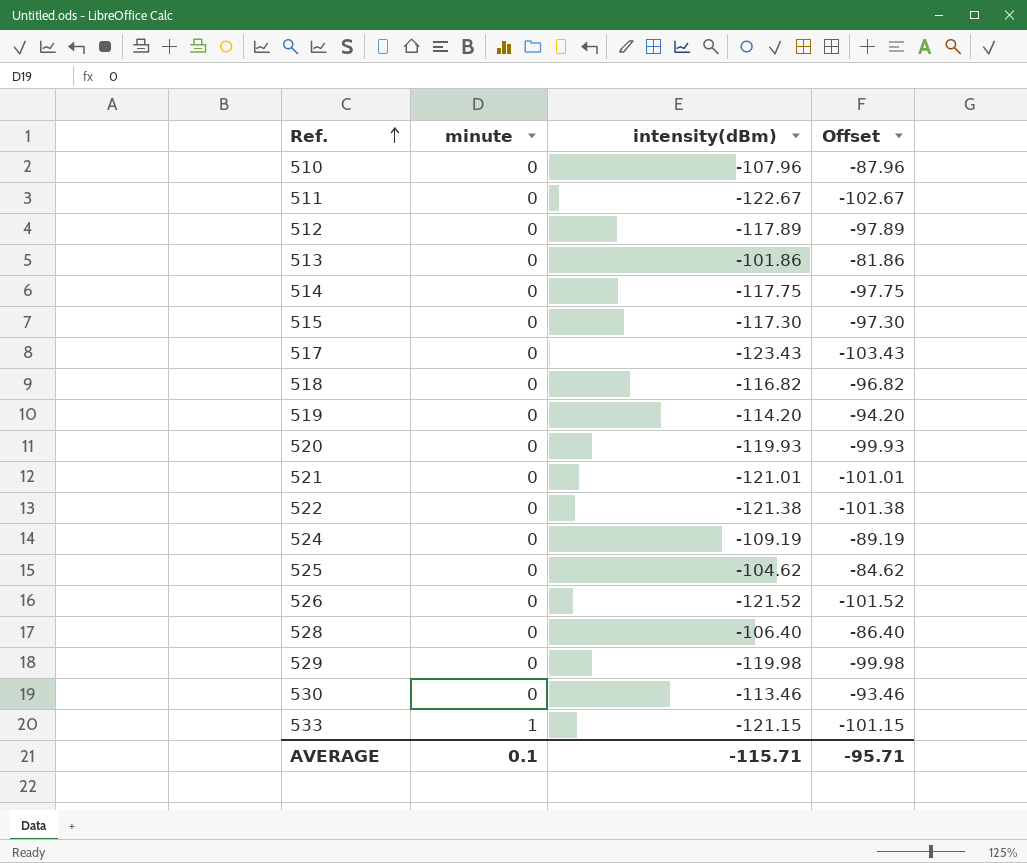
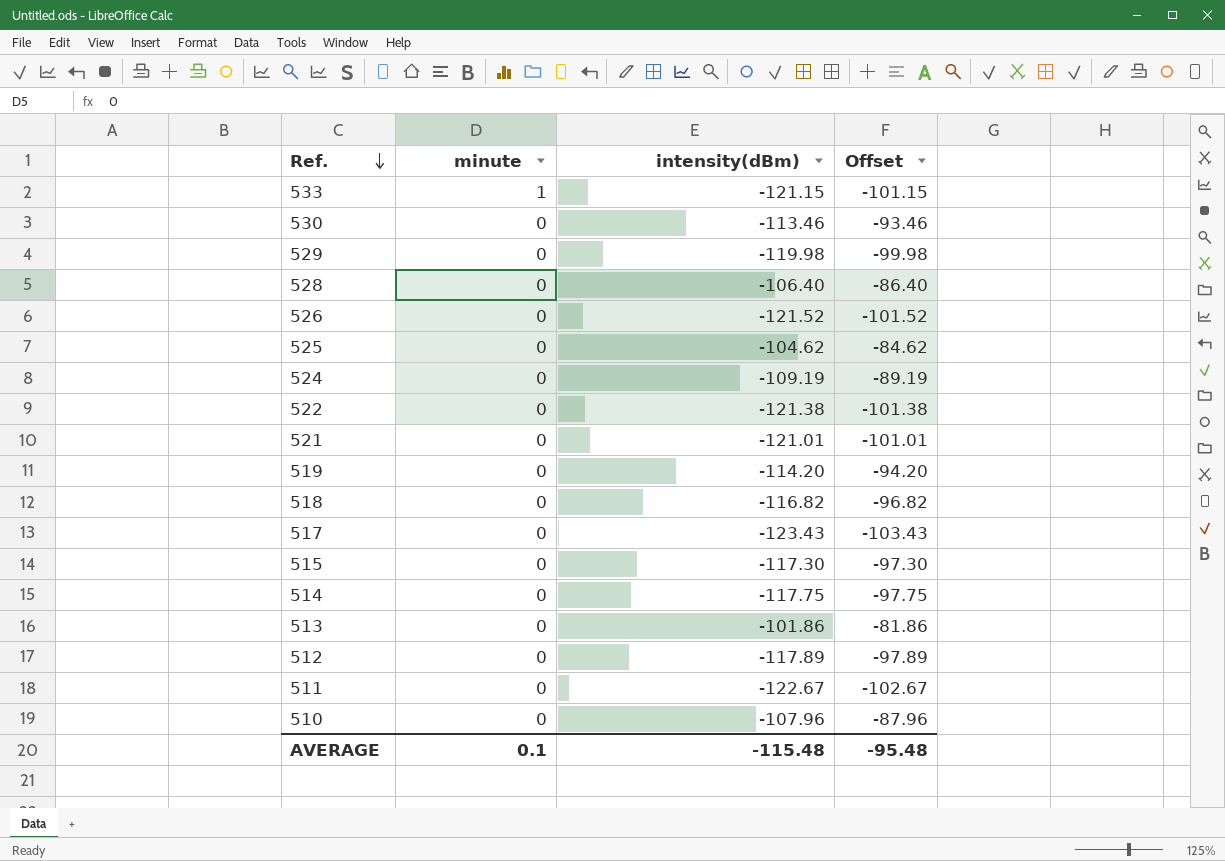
row order: Ref. ascending -> Ref. descending
row 520: 0 | -119.93 | -99.93 -> none
AVERAGE | intensity(dBm): -115.71 -> -115.48
AVERAGE | Offset: -95.71 -> -95.48

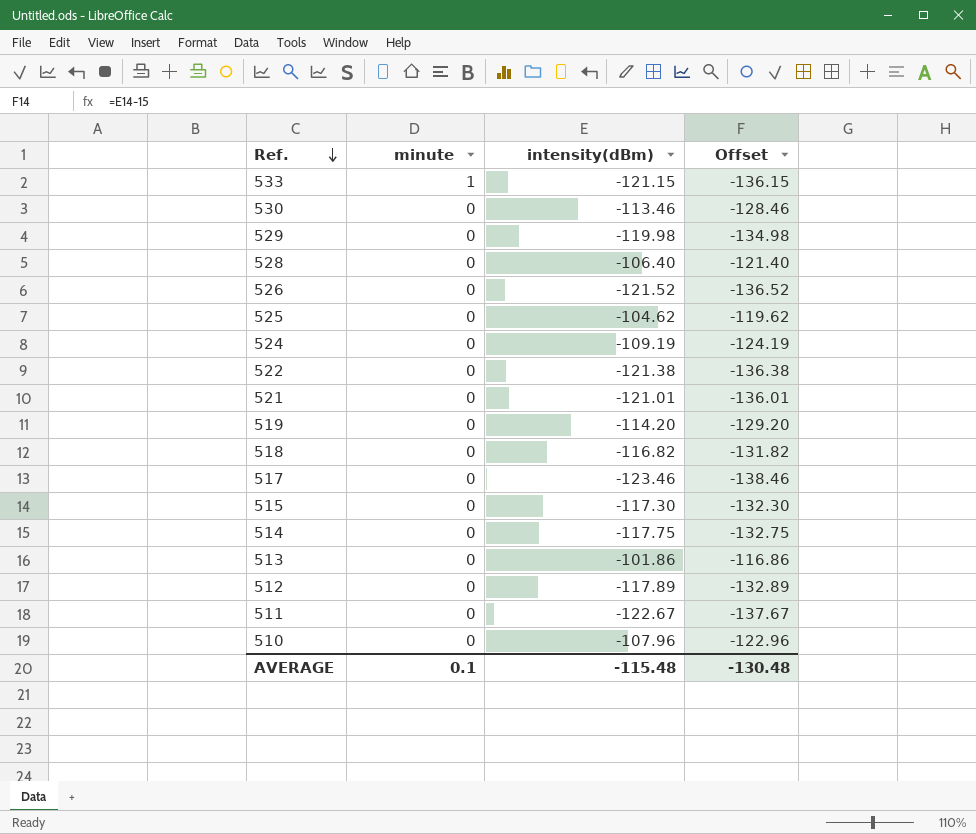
column Offset | formula: [intensity(dBm)] + 20 -> [intensity(dBm)] - 15
517 | intensity(dBm): -123.43 -> -123.46
AVERAGE | Offset: -95.48 -> -130.48

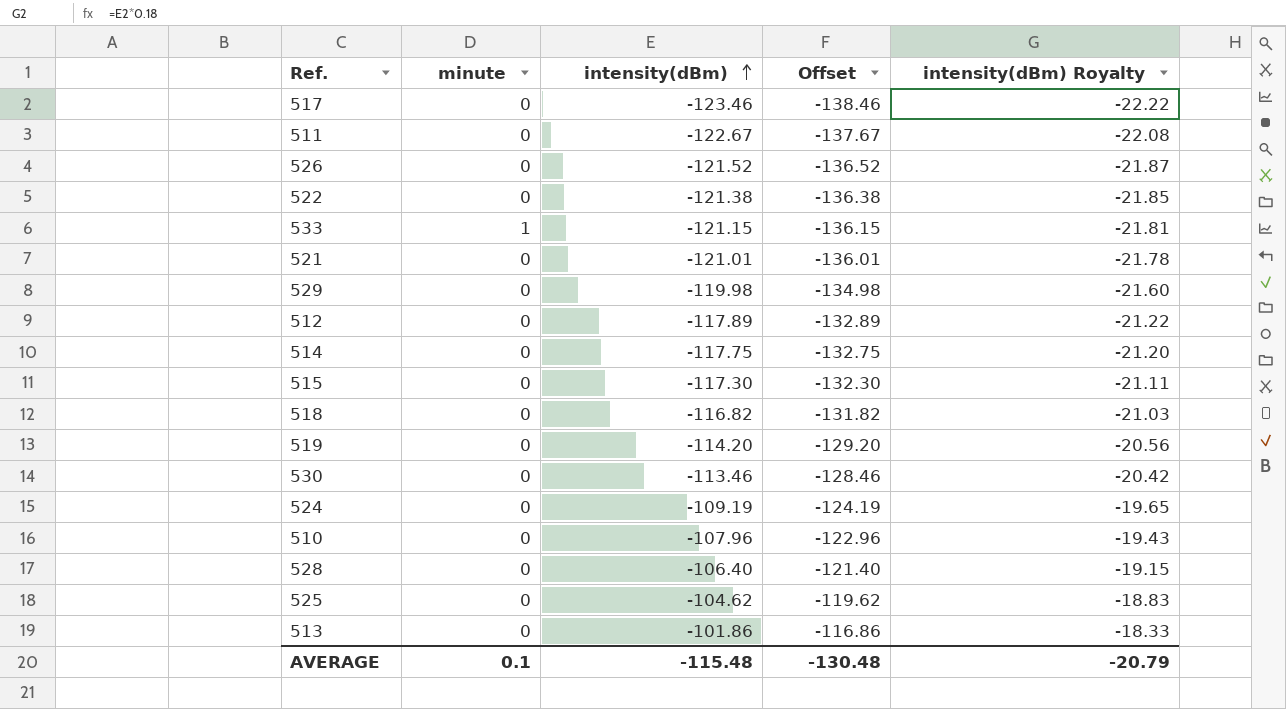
row order: Ref. descending -> intensity(dBm) ascending
column intensity(dBm) Royalty | formula: none -> [intensity(dBm)] * 0.18

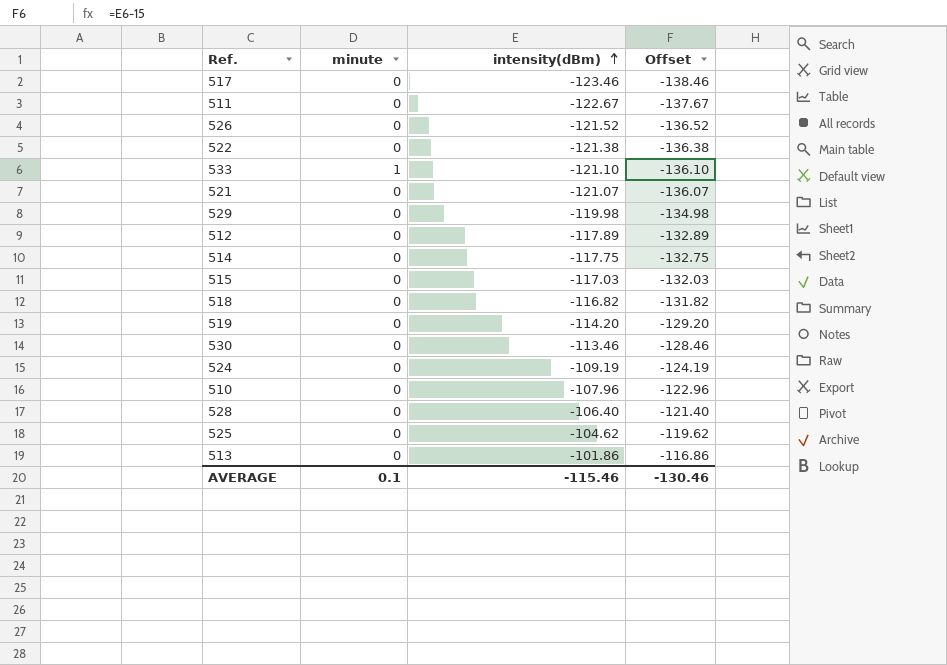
column intensity(dBm) Royalty | formula: [intensity(dBm)] * 0.18 -> none
533 | intensity(dBm): -121.15 -> -121.10
533 | Offset: -136.15 -> -136.10
521 | intensity(dBm): -121.01 -> -121.07
521 | Offset: -136.01 -> -136.07
515 | intensity(dBm): -117.30 -> -117.03
515 | Offset: -132.30 -> -132.03
AVERAGE | intensity(dBm): -115.48 -> -115.46
AVERAGE | Offset: -130.48 -> -130.46

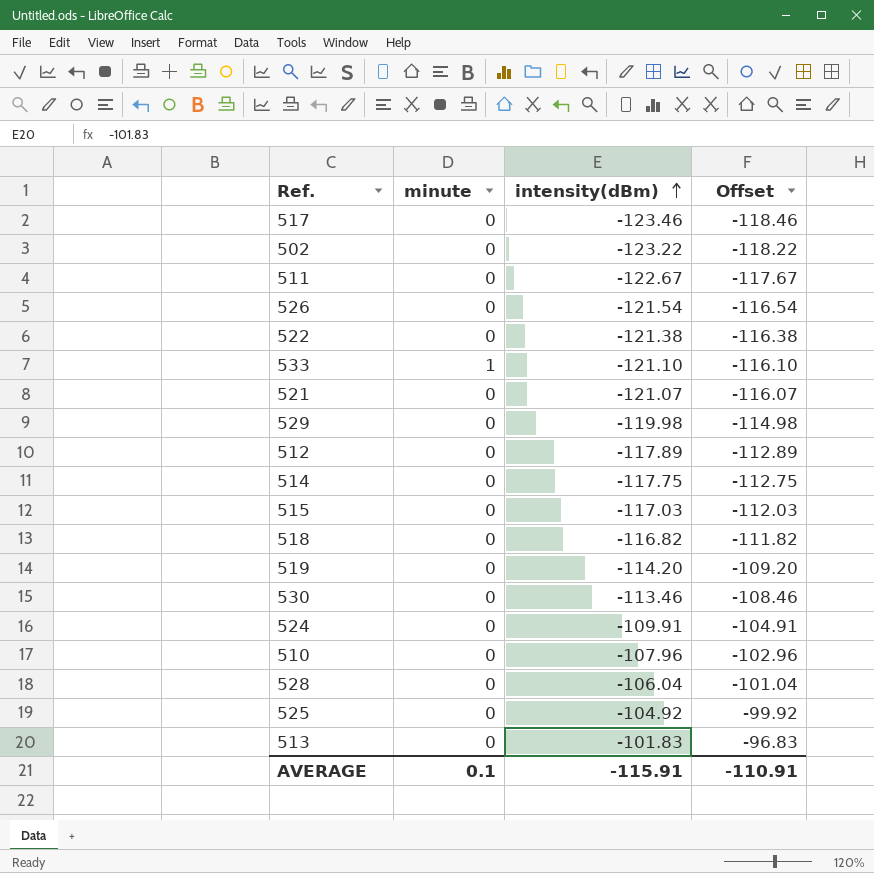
column Offset | formula: [intensity(dBm)] - 15 -> [intensity(dBm)] + 5
row 502: none -> 0 | -123.22 | -118.22
526 | intensity(dBm): -121.52 -> -121.54
524 | intensity(dBm): -109.19 -> -109.91
528 | intensity(dBm): -106.40 -> -106.04
525 | intensity(dBm): -104.62 -> -104.92
513 | intensity(dBm): -101.86 -> -101.83
AVERAGE | intensity(dBm): -115.46 -> -115.91
AVERAGE | Offset: -130.46 -> -110.91

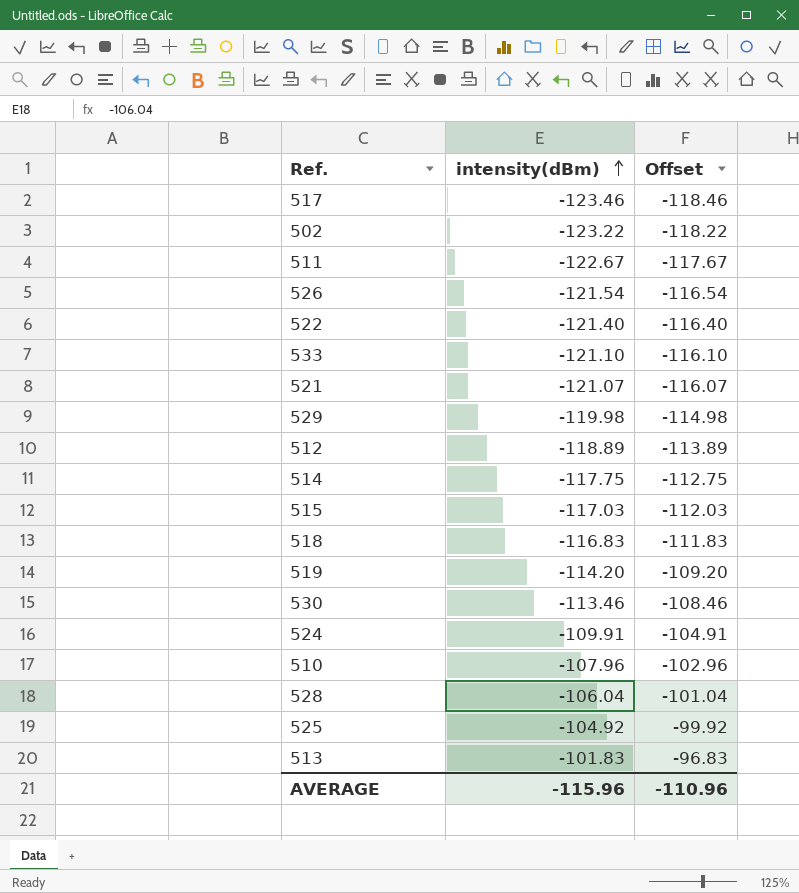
column minute | position: 2 -> none
522 | intensity(dBm): -121.38 -> -121.40
522 | Offset: -116.38 -> -116.40
512 | intensity(dBm): -117.89 -> -118.89
512 | Offset: -112.89 -> -113.89
518 | intensity(dBm): -116.82 -> -116.83
518 | Offset: -111.82 -> -111.83
AVERAGE | intensity(dBm): -115.91 -> -115.96
AVERAGE | Offset: -110.91 -> -110.96

